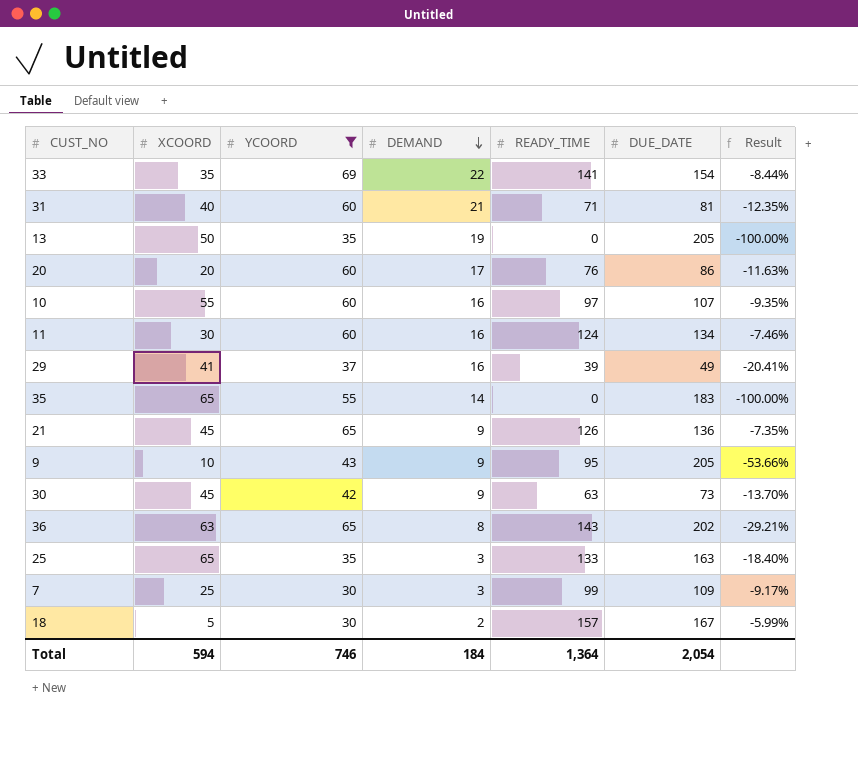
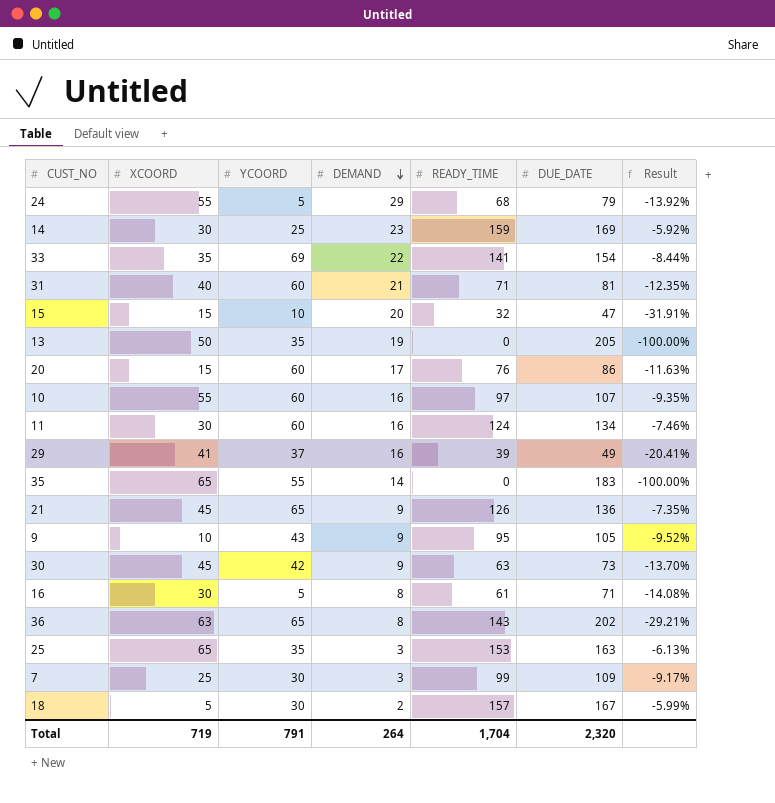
filter: YCOORD >= 30 -> none
20 | XCOORD: 20 -> 15
9 | DUE_DATE: 205 -> 105
9 | Result: -53.66% -> -9.52%
25 | READY_TIME: 133 -> 153
25 | Result: -18.40% -> -6.13%
Total | XCOORD: 594 -> 719
Total | YCOORD: 746 -> 791
Total | DEMAND: 184 -> 264
Total | READY_TIME: 1,364 -> 1,704
Total | DUE_DATE: 2,054 -> 2,320

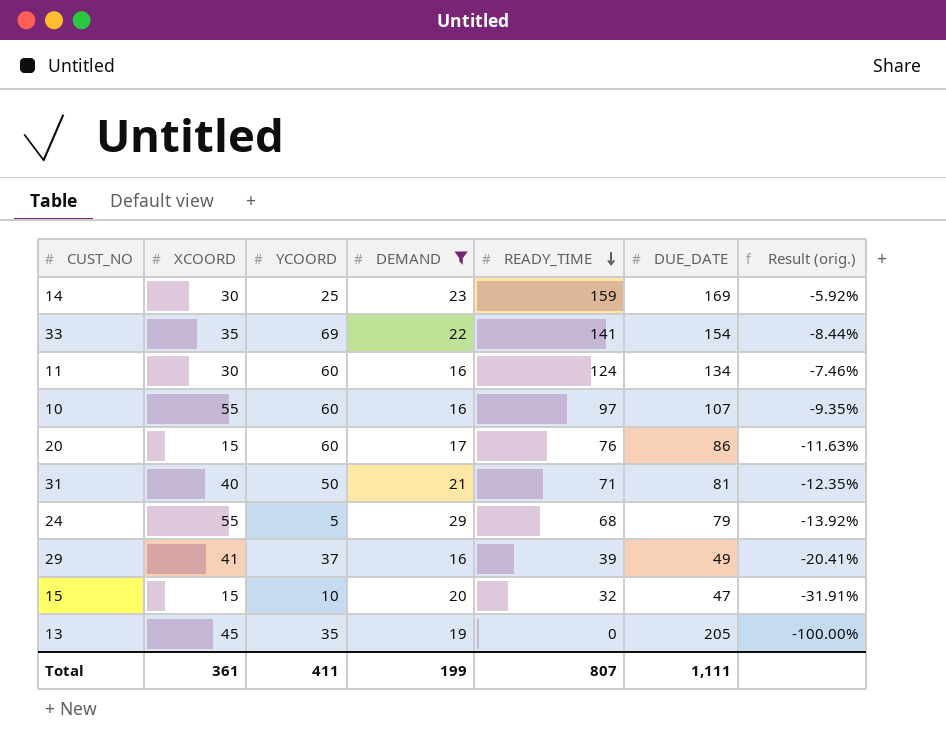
filter: none -> DEMAND >= 16
row order: DEMAND descending -> READY_TIME descending
column name: Result -> Result (orig.)
31 | YCOORD: 60 -> 50
13 | XCOORD: 50 -> 45
Total | XCOORD: 719 -> 361
Total | YCOORD: 791 -> 411
Total | DEMAND: 264 -> 199
Total | READY_TIME: 1,704 -> 807
Total | DUE_DATE: 2,320 -> 1,111

